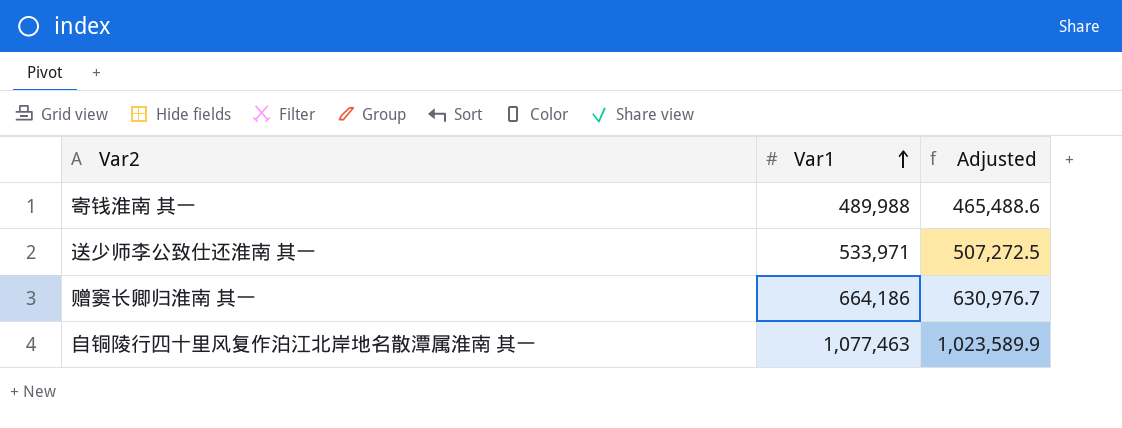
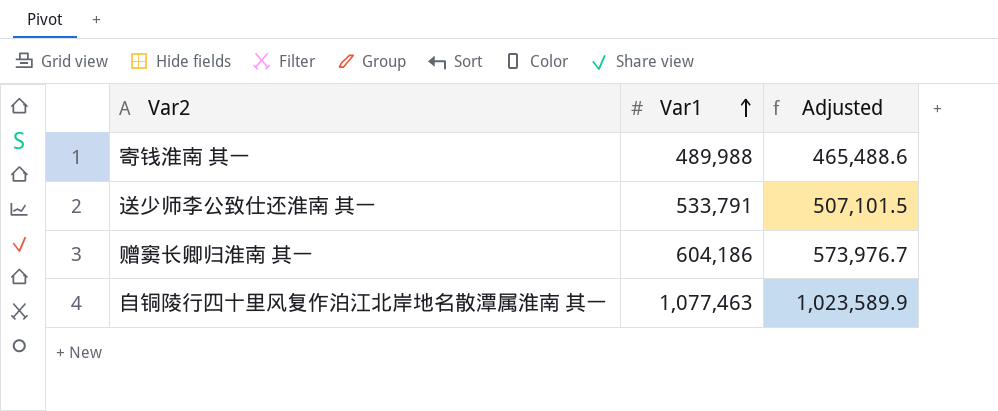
送少师李公致仕还淮南 其一 | Var1: 533,971 -> 533,791
送少师李公致仕还淮南 其一 | Adjusted: 507,272.5 -> 507,101.5
赠窦长卿归淮南 其一 | Var1: 664,186 -> 604,186
赠窦长卿归淮南 其一 | Adjusted: 630,976.7 -> 573,976.7

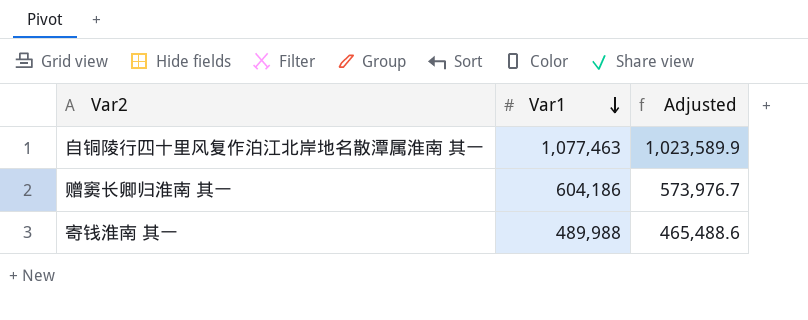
row order: Var1 ascending -> Var1 descending
row 送少师李公致仕还淮南 其一: 533,791 | 507,101.5 -> none

